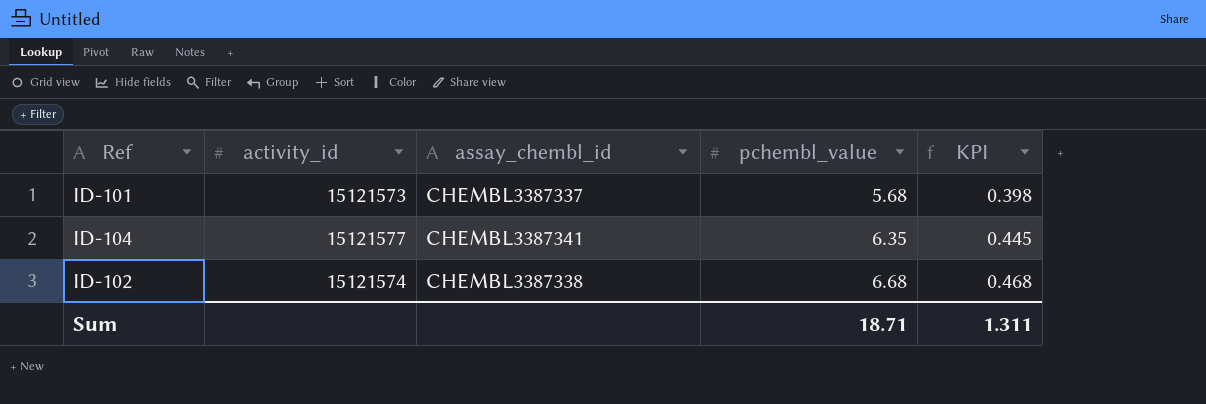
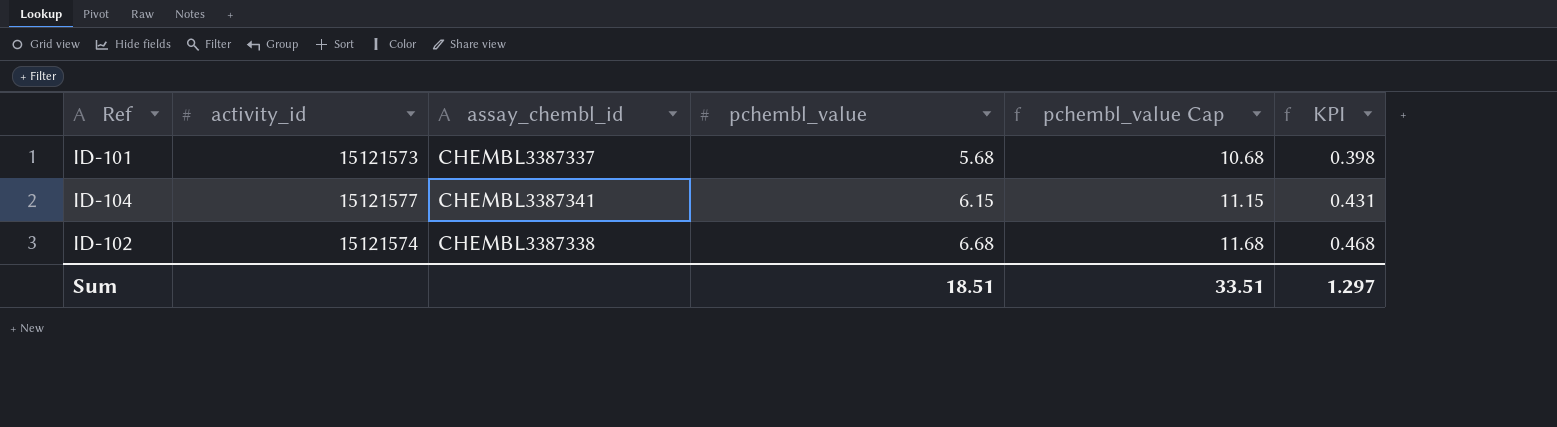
column pchembl_value Cap | formula: none -> [pchembl_value] + 5
ID-104 | pchembl_value: 6.35 -> 6.15
ID-104 | KPI: 0.445 -> 0.431
Sum | pchembl_value: 18.71 -> 18.51
Sum | KPI: 1.311 -> 1.297

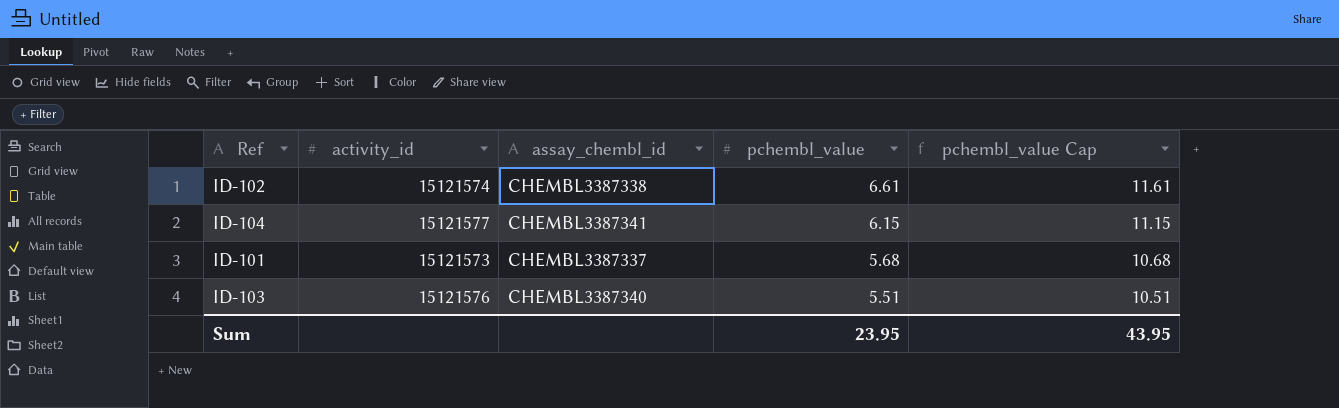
row order: pchembl_value ascending -> pchembl_value descending
column KPI | formula: [pchembl_value] * 0.07 -> none
ID-102 | pchembl_value: 6.68 -> 6.61
ID-102 | pchembl_value Cap: 11.68 -> 11.61
row ID-103: none -> 15121576 | CHEMBL3387340 | 5.51 | 10.51
Sum | pchembl_value: 18.51 -> 23.95
Sum | pchembl_value Cap: 33.51 -> 43.95

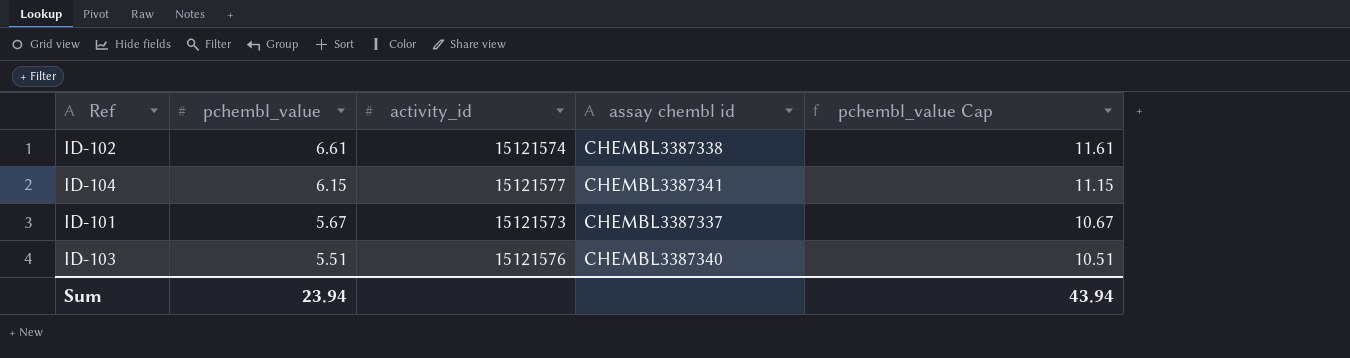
column pchembl_value | position: 4 -> 2
column name: assay_chembl_id -> assay chembl id
ID-101 | pchembl_value: 5.68 -> 5.67
ID-101 | pchembl_value Cap: 10.68 -> 10.67
Sum | pchembl_value: 23.95 -> 23.94
Sum | pchembl_value Cap: 43.95 -> 43.94

